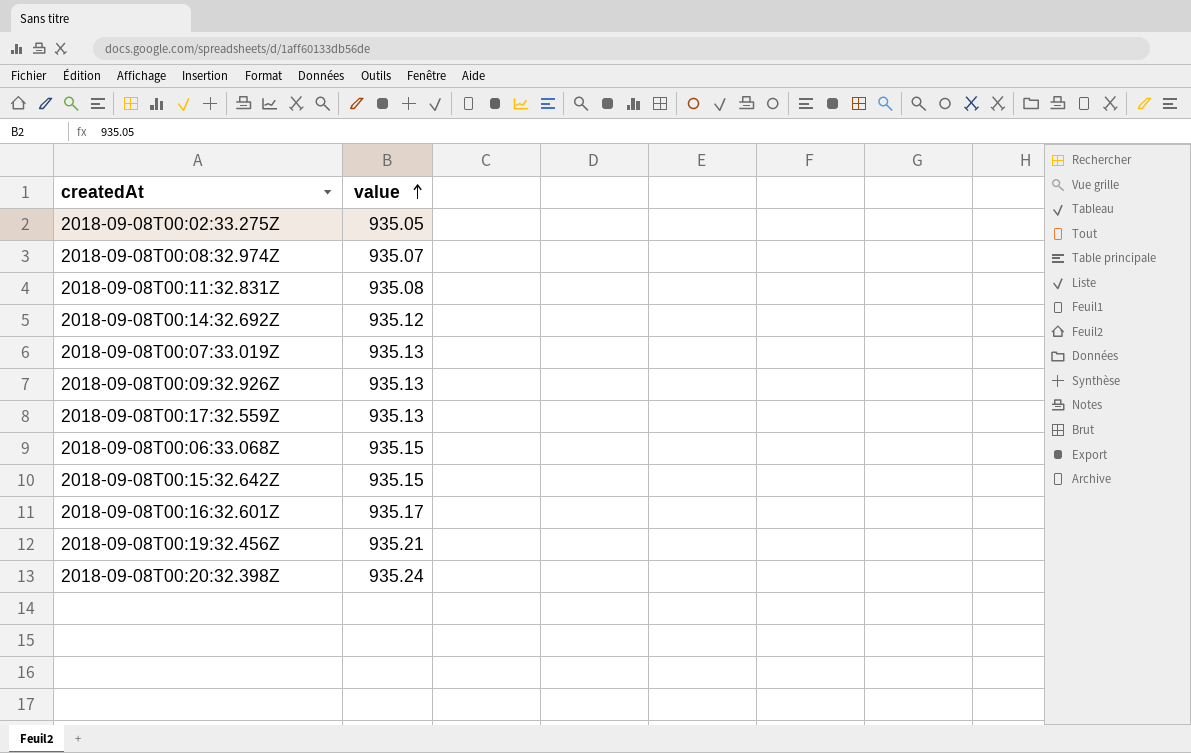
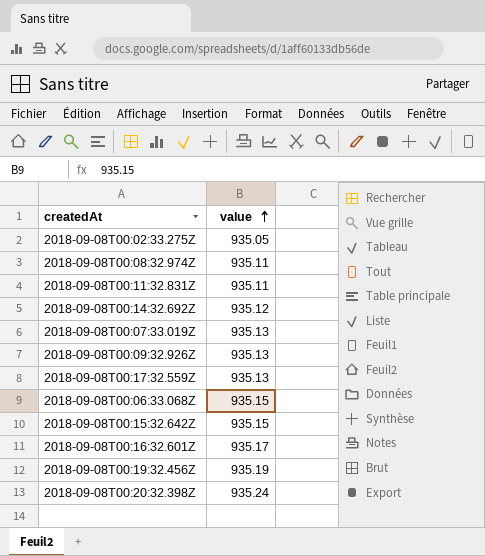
2018-09-08T00:08:32.974Z | value: 935.07 -> 935.11
2018-09-08T00:11:32.831Z | value: 935.08 -> 935.11
2018-09-08T00:19:32.456Z | value: 935.21 -> 935.19

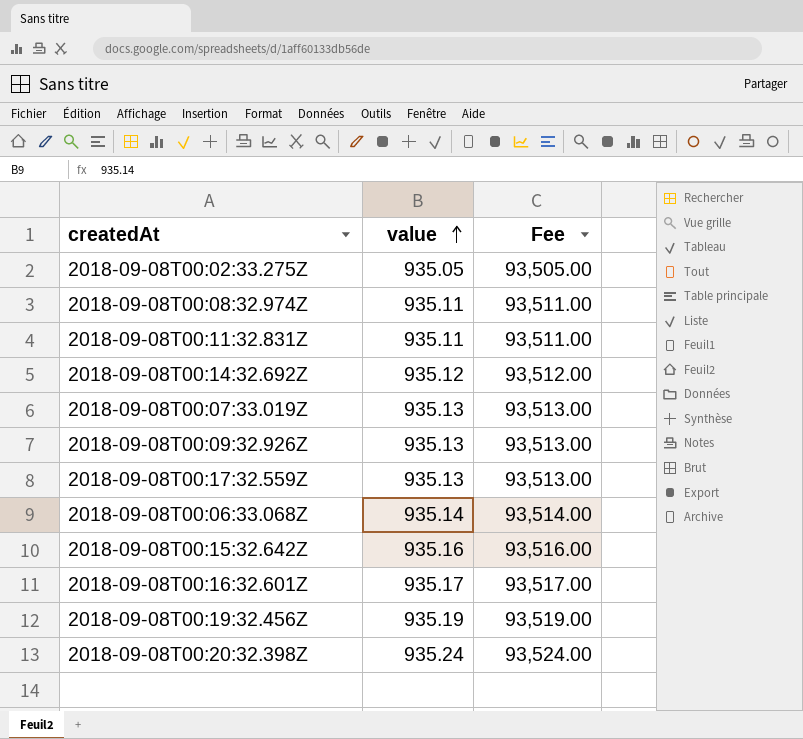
column Fee | formula: none -> [value] * 100
2018-09-08T00:06:33.068Z | value: 935.15 -> 935.14
2018-09-08T00:15:32.642Z | value: 935.15 -> 935.16

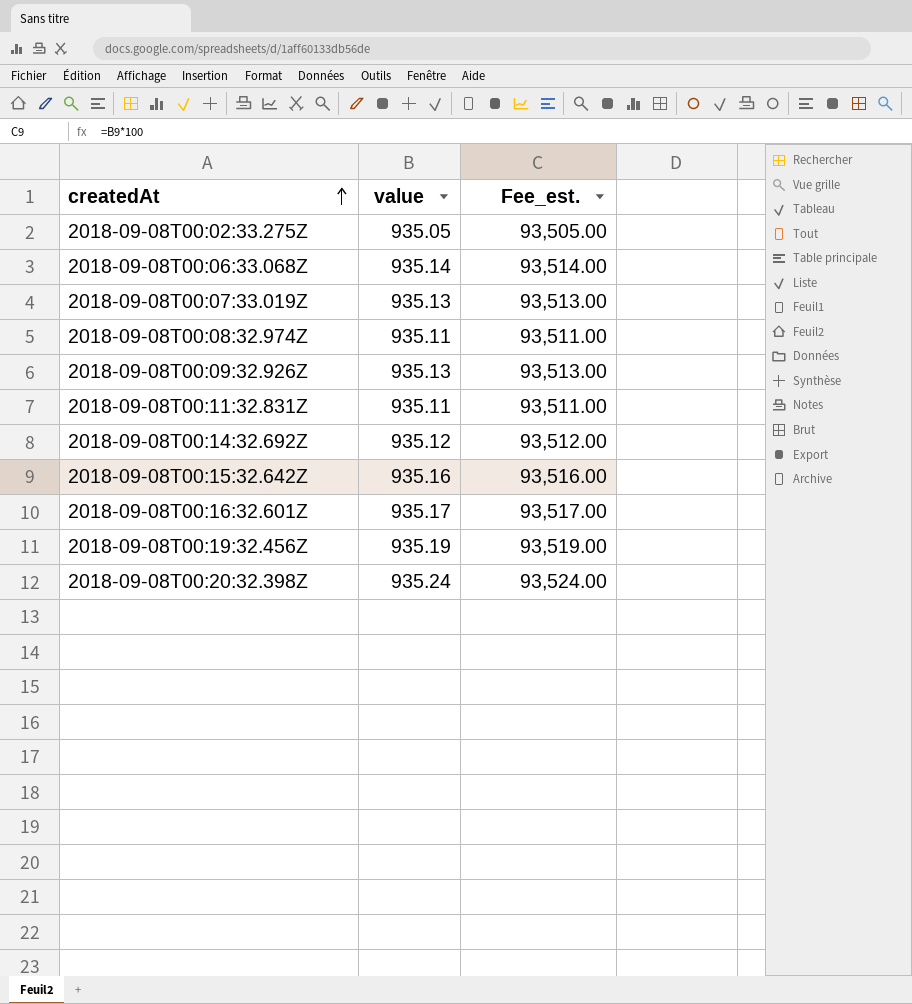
row order: value ascending -> createdAt ascending
column name: Fee -> Fee_est.
row 2018-09-08T00:17:32.559Z: 935.13 | 93,513.00 -> none

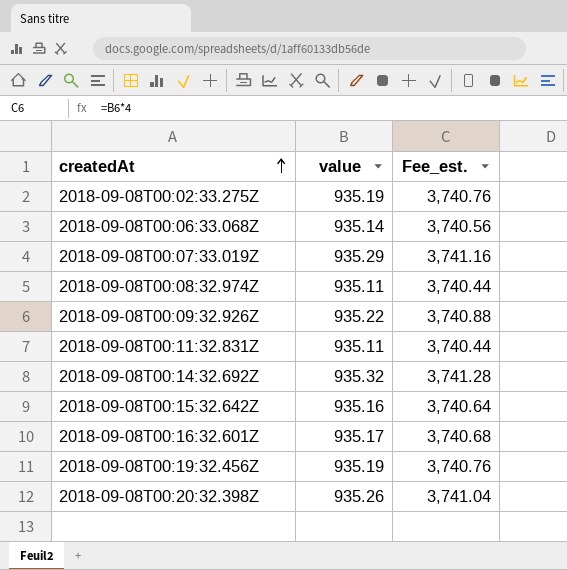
column Fee_est. | formula: [value] * 100 -> [value] * 4
2018-09-08T00:02:33.275Z | value: 935.05 -> 935.19
2018-09-08T00:07:33.019Z | value: 935.13 -> 935.29
2018-09-08T00:09:32.926Z | value: 935.13 -> 935.22
2018-09-08T00:14:32.692Z | value: 935.12 -> 935.32
2018-09-08T00:20:32.398Z | value: 935.24 -> 935.26

